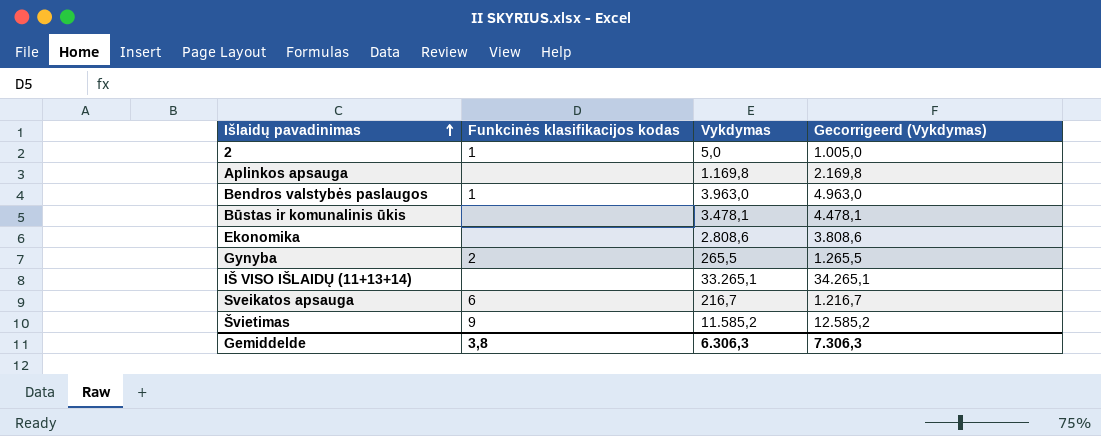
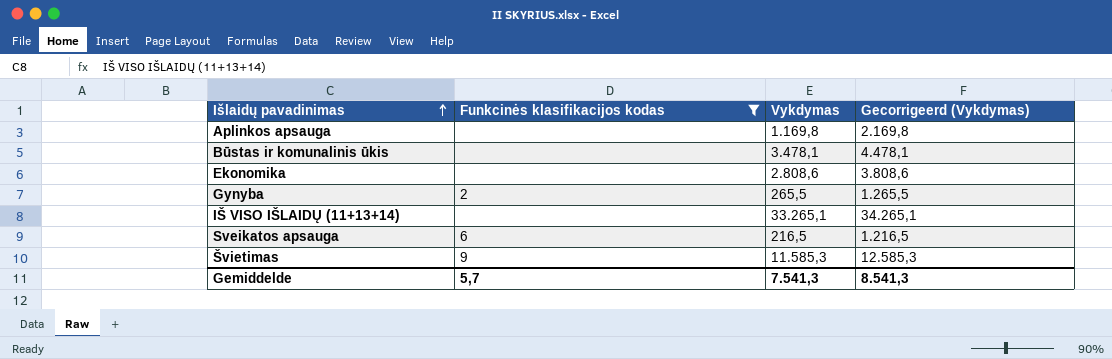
filter: none -> Funkcinės klasifikacijos kodas != 1
Sveikatos apsauga | Vykdymas: 216,7 -> 216,5
Sveikatos apsauga | Gecorrigeerd (Vykdymas): 1.216,7 -> 1.216,5
Švietimas | Vykdymas: 11.585,2 -> 11.585,3
Švietimas | Gecorrigeerd (Vykdymas): 12.585,2 -> 12.585,3
Gemiddelde | Funkcinės klasifikacijos kodas: 3,8 -> 5,7
Gemiddelde | Vykdymas: 6.306,3 -> 7.541,3
Gemiddelde | Gecorrigeerd (Vykdymas): 7.306,3 -> 8.541,3

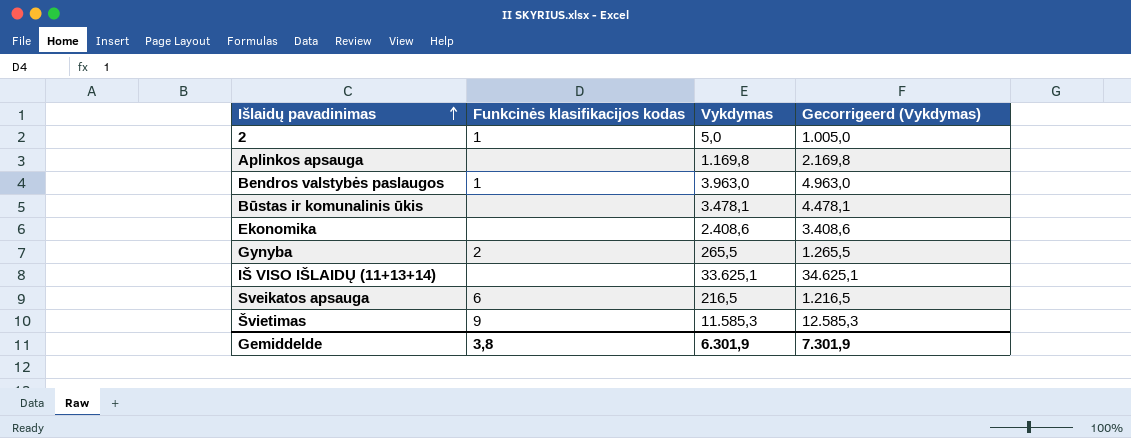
filter: Funkcinės klasifikacijos kodas != 1 -> none
Ekonomika | Vykdymas: 2.808,6 -> 2.408,6
Ekonomika | Gecorrigeerd (Vykdymas): 3.808,6 -> 3.408,6
IŠ VISO IŠLAIDŲ (11+13+14) | Vykdymas: 33.265,1 -> 33.625,1
IŠ VISO IŠLAIDŲ (11+13+14) | Gecorrigeerd (Vykdymas): 34.265,1 -> 34.625,1
Gemiddelde | Funkcinės klasifikacijos kodas: 5,7 -> 3,8
Gemiddelde | Vykdymas: 7.541,3 -> 6.301,9
Gemiddelde | Gecorrigeerd (Vykdymas): 8.541,3 -> 7.301,9

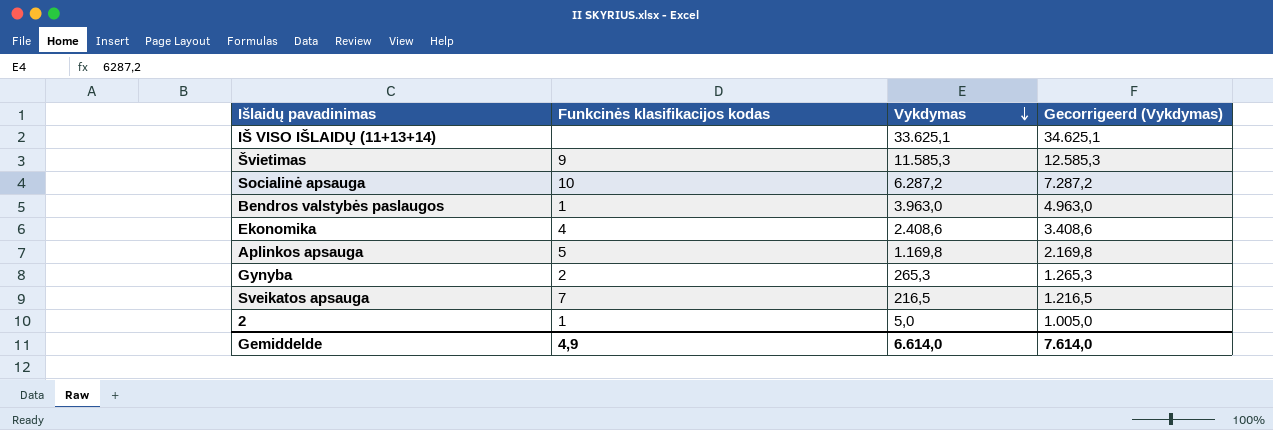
row order: Išlaidų pavadinimas ascending -> Vykdymas descending
row Būstas ir komunalinis ūkis: none | 3.478,1 | 4.478,1 -> none
row Socialinė apsauga: none -> 10 | 6.287,2 | 7.287,2
Ekonomika | Funkcinės klasifikacijos kodas: none -> 4
Aplinkos apsauga | Funkcinės klasifikacijos kodas: none -> 5
Gynyba | Vykdymas: 265,5 -> 265,3
Gynyba | Gecorrigeerd (Vykdymas): 1.265,5 -> 1.265,3
Sveikatos apsauga | Funkcinės klasifikacijos kodas: 6 -> 7
Gemiddelde | Funkcinės klasifikacijos kodas: 3,8 -> 4,9
Gemiddelde | Vykdymas: 6.301,9 -> 6.614,0
Gemiddelde | Gecorrigeerd (Vykdymas): 7.301,9 -> 7.614,0

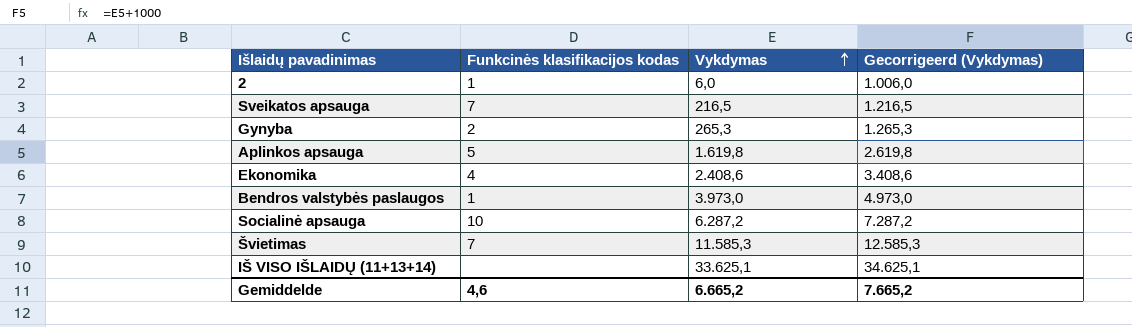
row order: Vykdymas descending -> Vykdymas ascending
2 | Vykdymas: 5,0 -> 6,0
2 | Gecorrigeerd (Vykdymas): 1.005,0 -> 1.006,0
Aplinkos apsauga | Vykdymas: 1.169,8 -> 1.619,8
Aplinkos apsauga | Gecorrigeerd (Vykdymas): 2.169,8 -> 2.619,8
Bendros valstybės paslaugos | Vykdymas: 3.963,0 -> 3.973,0
Bendros valstybės paslaugos | Gecorrigeerd (Vykdymas): 4.963,0 -> 4.973,0
Švietimas | Funkcinės klasifikacijos kodas: 9 -> 7
Gemiddelde | Funkcinės klasifikacijos kodas: 4,9 -> 4,6
Gemiddelde | Vykdymas: 6.614,0 -> 6.665,2
Gemiddelde | Gecorrigeerd (Vykdymas): 7.614,0 -> 7.665,2

